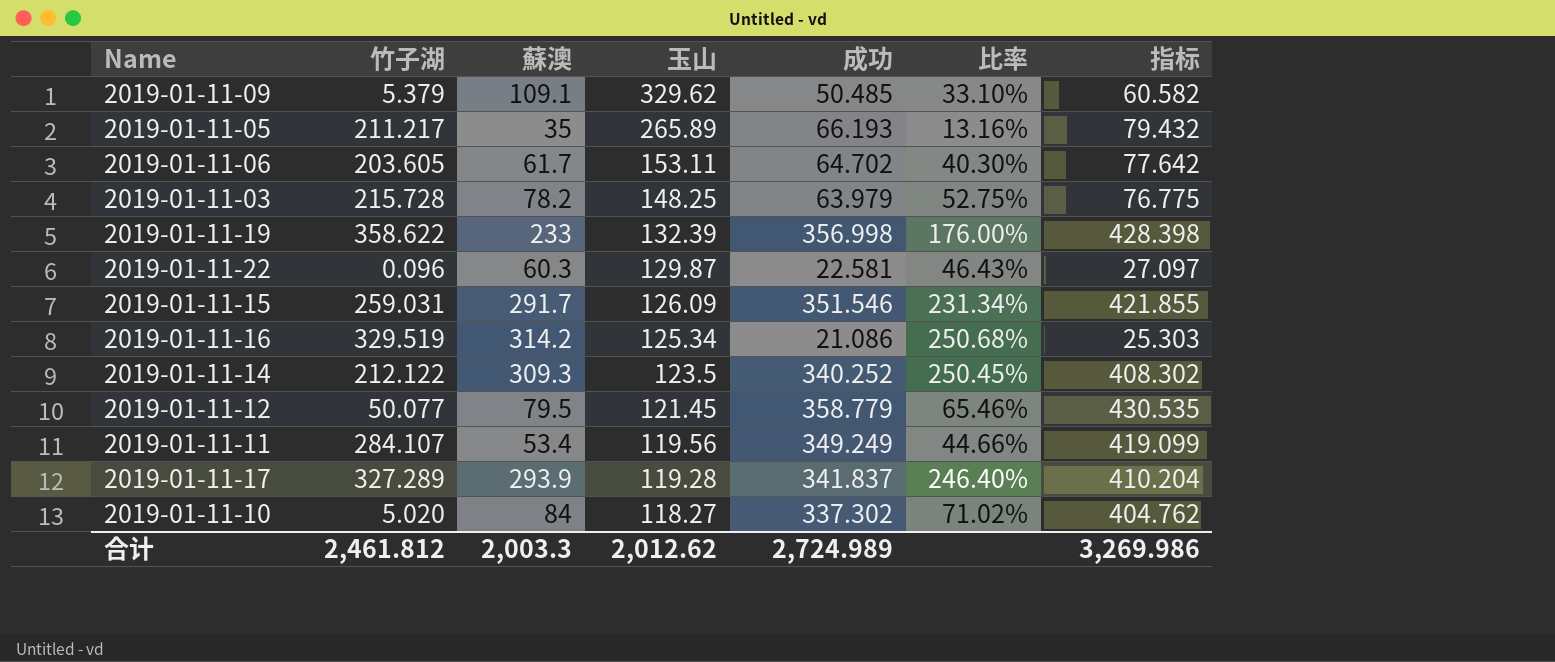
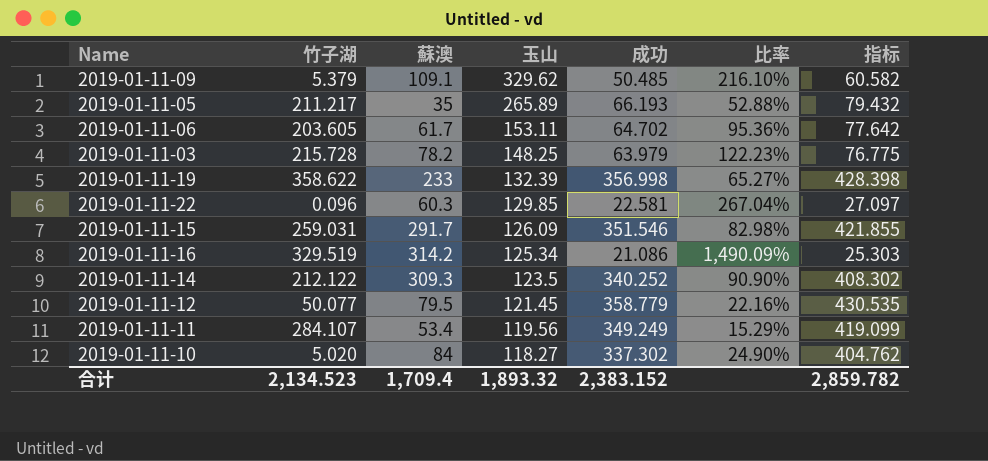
column 比率 | formula: [蘇澳] / [玉山] -> [蘇澳] / [成功]
row 2019-01-11-17: 327.289 | 293.9 | 119.28 | 341.837 | 246.40% | 410.204 -> none
2019-01-11-22 | 玉山: 129.87 -> 129.85
合计 | 竹子湖: 2,461.812 -> 2,134.523
合计 | 蘇澳: 2,003.3 -> 1,709.4
合计 | 玉山: 2,012.62 -> 1,893.32
合计 | 成功: 2,724.989 -> 2,383.152
合计 | 指标: 3,269.986 -> 2,859.782

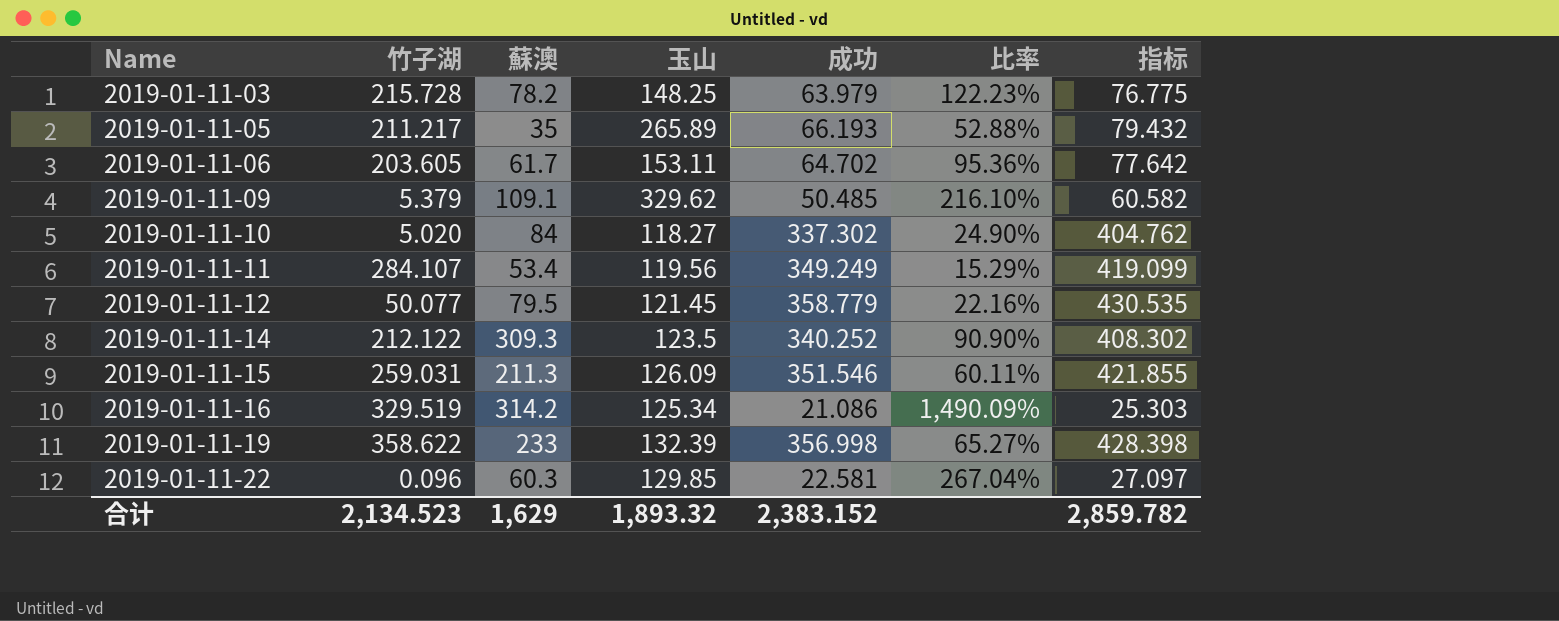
row order: 玉山 descending -> Name ascending
2019-01-11-15 | 蘇澳: 291.7 -> 211.3
2019-01-11-15 | 比率: 82.98% -> 60.11%
合计 | 蘇澳: 1,709.4 -> 1,629

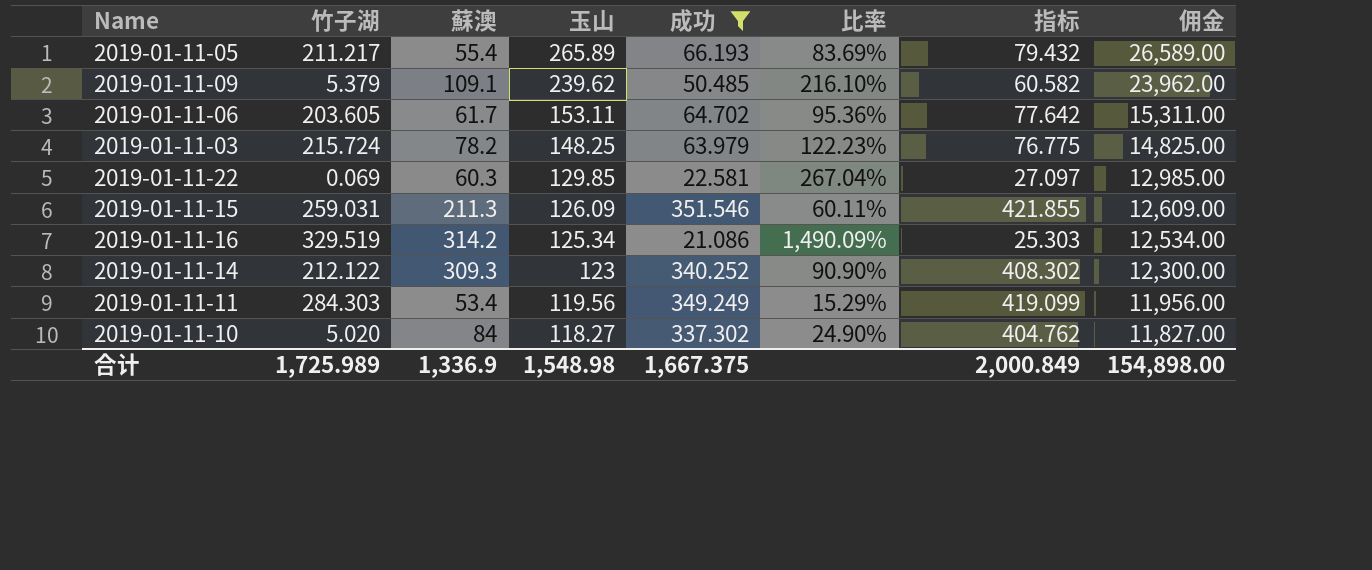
filter: none -> 成功 <= 351.546
row order: Name ascending -> 玉山 descending
column 佣金 | formula: none -> [玉山] * 100
2019-01-11-05 | 蘇澳: 35 -> 55.4
2019-01-11-05 | 比率: 52.88% -> 83.69%
2019-01-11-09 | 玉山: 329.62 -> 239.62
2019-01-11-03 | 竹子湖: 215.728 -> 215.724
2019-01-11-22 | 竹子湖: 0.096 -> 0.069
2019-01-11-14 | 玉山: 123.5 -> 123
2019-01-11-11 | 竹子湖: 284.107 -> 284.303
合计 | 竹子湖: 2,134.523 -> 1,725.989
合计 | 蘇澳: 1,629 -> 1,336.9
合计 | 玉山: 1,893.32 -> 1,548.98
合计 | 成功: 2,383.152 -> 1,667.375
合计 | 指标: 2,859.782 -> 2,000.849

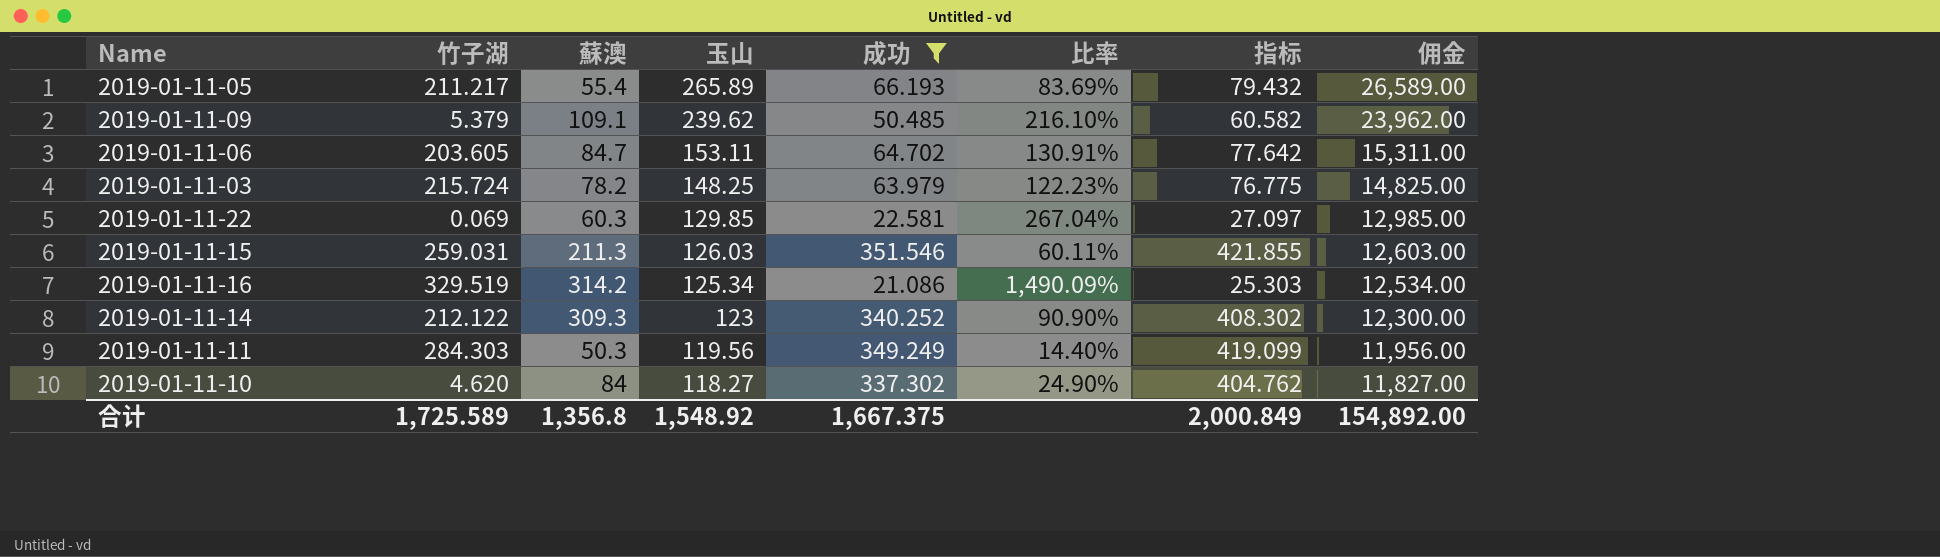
2019-01-11-06 | 蘇澳: 61.7 -> 84.7
2019-01-11-06 | 比率: 95.36% -> 130.91%
2019-01-11-15 | 玉山: 126.09 -> 126.03
2019-01-11-15 | 佣金: 12,609.00 -> 12,603.00
2019-01-11-11 | 蘇澳: 53.4 -> 50.3
2019-01-11-11 | 比率: 15.29% -> 14.40%
2019-01-11-10 | 竹子湖: 5.020 -> 4.620
合计 | 竹子湖: 1,725.989 -> 1,725.589
合计 | 蘇澳: 1,336.9 -> 1,356.8
合计 | 玉山: 1,548.98 -> 1,548.92
合计 | 佣金: 154,898.00 -> 154,892.00

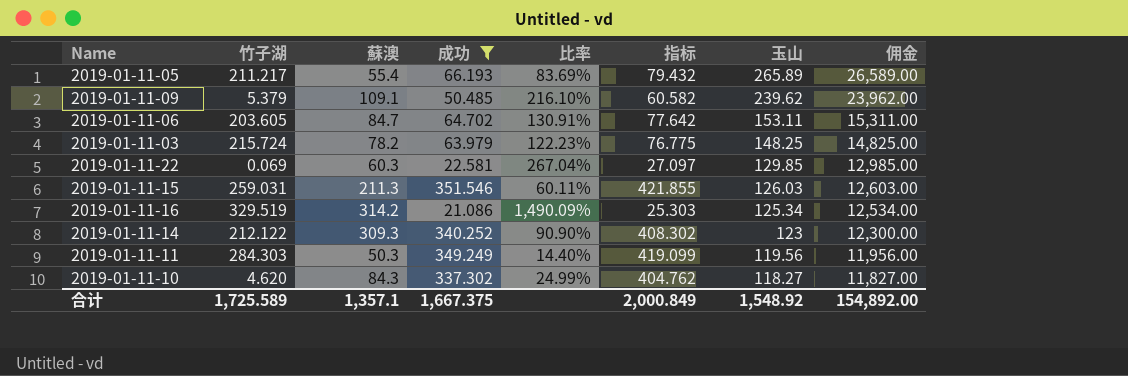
column 玉山 | position: 4 -> 7
2019-01-11-10 | 蘇澳: 84 -> 84.3
2019-01-11-10 | 比率: 24.90% -> 24.99%
合计 | 蘇澳: 1,356.8 -> 1,357.1

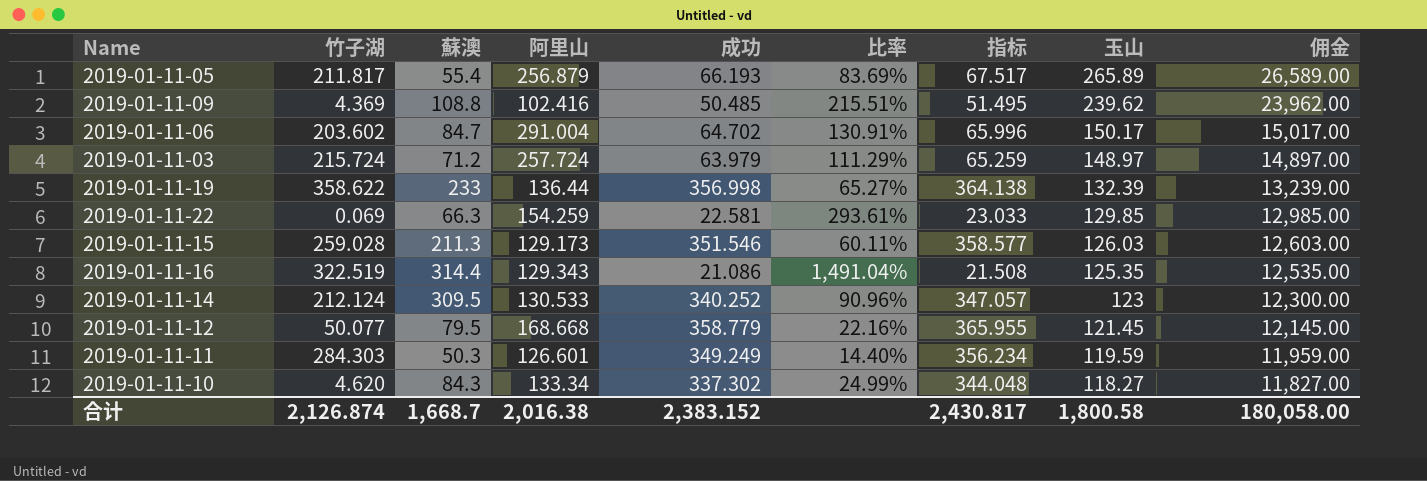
filter: 成功 <= 351.546 -> none
column 阿里山 | position: none -> 4
column 指标 | formula: [成功] * 1.2 -> [成功] * 1.02
2019-01-11-05 | 竹子湖: 211.217 -> 211.817
2019-01-11-09 | 竹子湖: 5.379 -> 4.369
2019-01-11-09 | 蘇澳: 109.1 -> 108.8
2019-01-11-09 | 比率: 216.10% -> 215.51%
2019-01-11-06 | 竹子湖: 203.605 -> 203.602
2019-01-11-06 | 玉山: 153.11 -> 150.17
2019-01-11-06 | 佣金: 15,311.00 -> 15,017.00
2019-01-11-03 | 蘇澳: 78.2 -> 71.2
2019-01-11-03 | 比率: 122.23% -> 111.29%
2019-01-11-03 | 玉山: 148.25 -> 148.97
2019-01-11-03 | 佣金: 14,825.00 -> 14,897.00
2019-01-11-22 | 蘇澳: 60.3 -> 66.3
2019-01-11-22 | 比率: 267.04% -> 293.61%
2019-01-11-15 | 竹子湖: 259.031 -> 259.028
2019-01-11-16 | 竹子湖: 329.519 -> 322.519
2019-01-11-16 | 蘇澳: 314.2 -> 314.4
2019-01-11-16 | 比率: 1,490.09% -> 1,491.04%
2019-01-11-16 | 玉山: 125.34 -> 125.35
2019-01-11-16 | 佣金: 12,534.00 -> 12,535.00
2019-01-11-14 | 竹子湖: 212.122 -> 212.124
2019-01-11-14 | 蘇澳: 309.3 -> 309.5
2019-01-11-14 | 比率: 90.90% -> 90.96%
2019-01-11-11 | 玉山: 119.56 -> 119.59
2019-01-11-11 | 佣金: 11,956.00 -> 11,959.00
合计 | 竹子湖: 1,725.589 -> 2,126.874
合计 | 蘇澳: 1,357.1 -> 1,668.7
合计 | 成功: 1,667.375 -> 2,383.152
合计 | 指标: 2,000.849 -> 2,430.817
合计 | 玉山: 1,548.92 -> 1,800.58
合计 | 佣金: 154,892.00 -> 180,058.00

